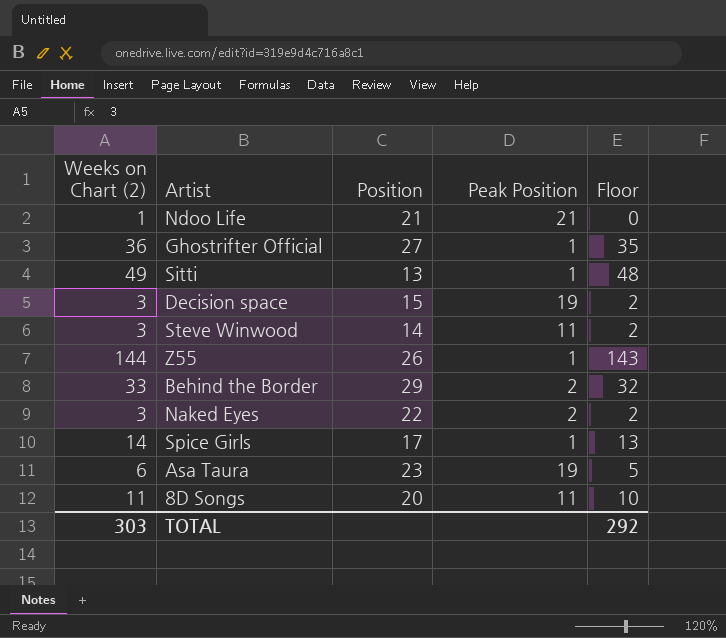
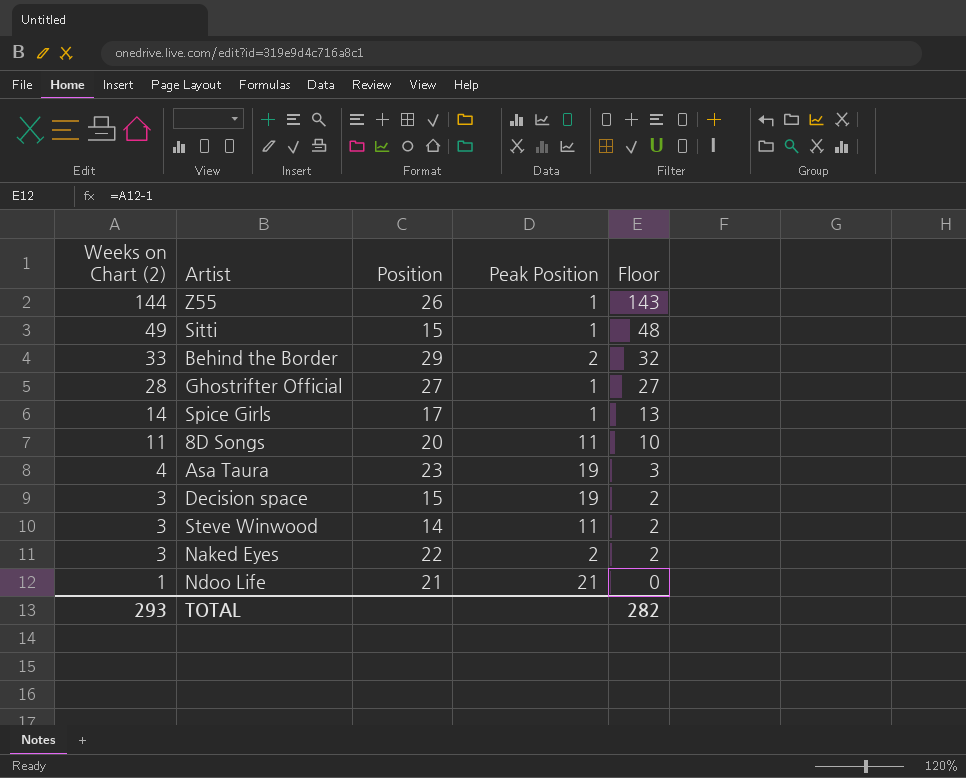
row order: none -> Weeks on Chart (2) descending
Sitti | Position: 13 -> 15
Ghostrifter Official | Weeks on Chart (2): 36 -> 28
Ghostrifter Official | Floor: 35 -> 27
Asa Taura | Weeks on Chart (2): 6 -> 4
Asa Taura | Floor: 5 -> 3
TOTAL | Weeks on Chart (2): 303 -> 293
TOTAL | Floor: 292 -> 282

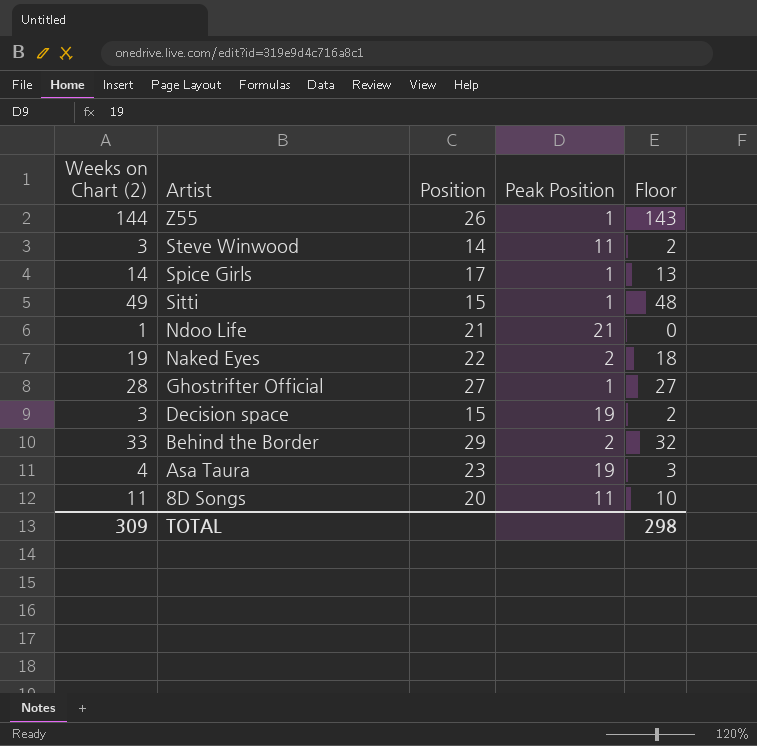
row order: Weeks on Chart (2) descending -> Artist descending
Naked Eyes | Weeks on Chart (2): 3 -> 19
Naked Eyes | Floor: 2 -> 18
TOTAL | Weeks on Chart (2): 293 -> 309
TOTAL | Floor: 282 -> 298

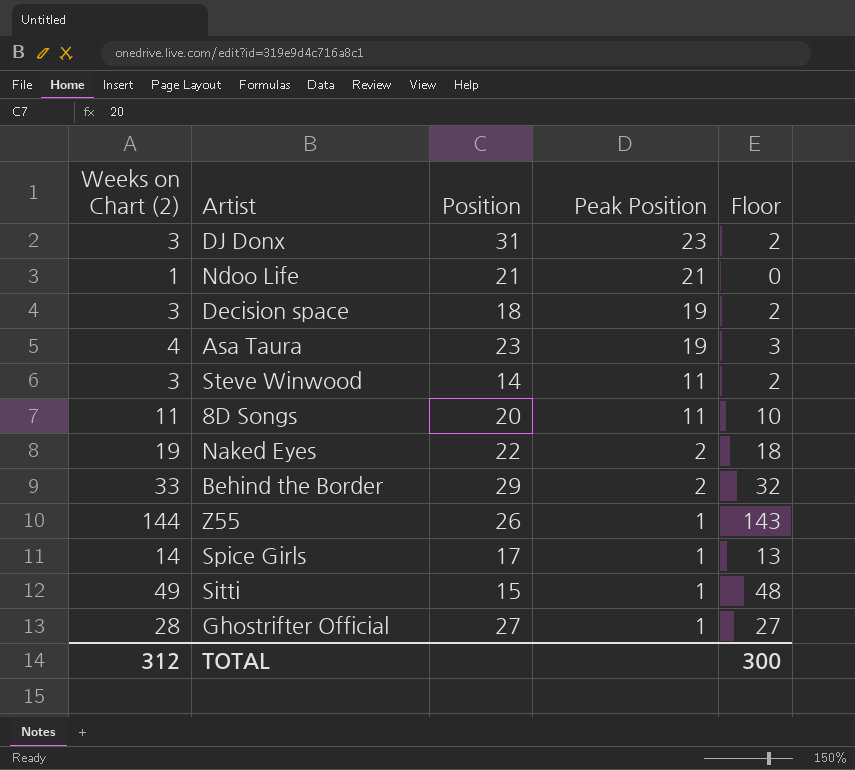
row order: Artist descending -> Peak Position descending
row DJ Donx: none -> 3 | 31 | 23 | 2
Decision space | Position: 15 -> 18
TOTAL | Weeks on Chart (2): 309 -> 312
TOTAL | Floor: 298 -> 300

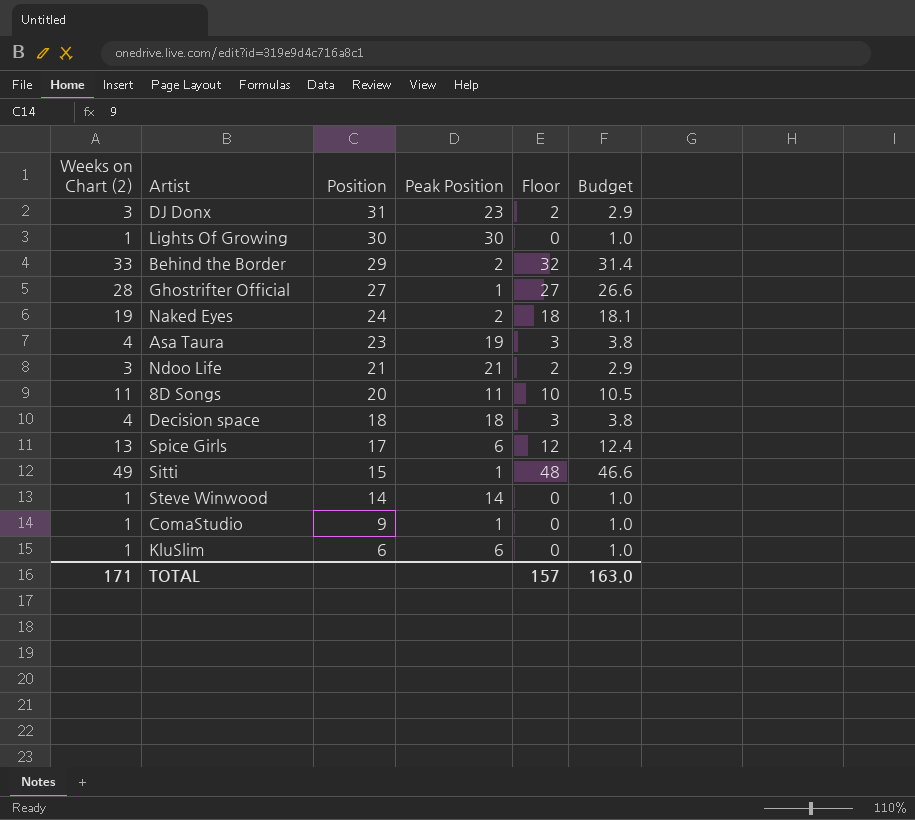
row order: Peak Position descending -> Position descending
column Budget | formula: none -> [Weeks on Chart (2)] * 0.95
row Z55: 144 | 26 | 1 | 143 -> none
row Lights Of Growing: none -> 1 | 30 | 30 | 0 | 1.0
Naked Eyes | Position: 22 -> 24
Ndoo Life | Weeks on Chart (2): 1 -> 3
Ndoo Life | Floor: 0 -> 2
Decision space | Weeks on Chart (2): 3 -> 4
Decision space | Peak Position: 19 -> 18
Decision space | Floor: 2 -> 3
Spice Girls | Weeks on Chart (2): 14 -> 13
Spice Girls | Peak Position: 1 -> 6
Spice Girls | Floor: 13 -> 12
Steve Winwood | Weeks on Chart (2): 3 -> 1
Steve Winwood | Peak Position: 11 -> 14
Steve Winwood | Floor: 2 -> 0
row ComaStudio: none -> 1 | 9 | 1 | 0 | 1.0
row KluSlim: none -> 1 | 6 | 6 | 0 | 1.0
TOTAL | Weeks on Chart (2): 312 -> 171
TOTAL | Floor: 300 -> 157

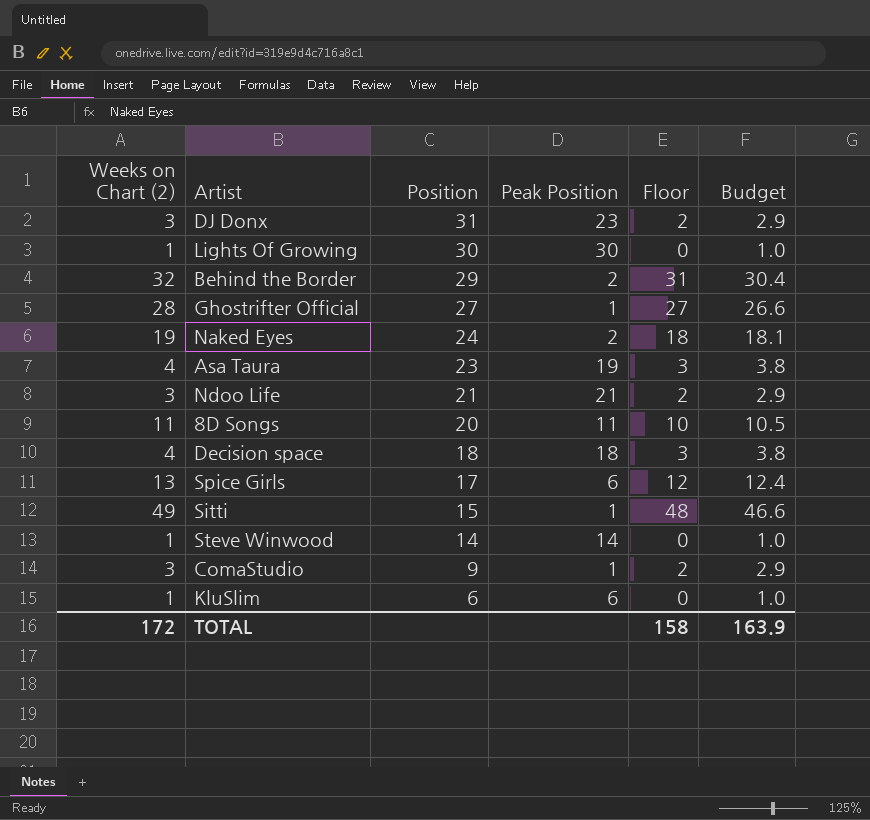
Behind the Border | Weeks on Chart (2): 33 -> 32
Behind the Border | Floor: 32 -> 31
Behind the Border | Budget: 31.4 -> 30.4
ComaStudio | Weeks on Chart (2): 1 -> 3
ComaStudio | Floor: 0 -> 2
ComaStudio | Budget: 1.0 -> 2.9
TOTAL | Weeks on Chart (2): 171 -> 172
TOTAL | Floor: 157 -> 158
TOTAL | Budget: 163.0 -> 163.9

